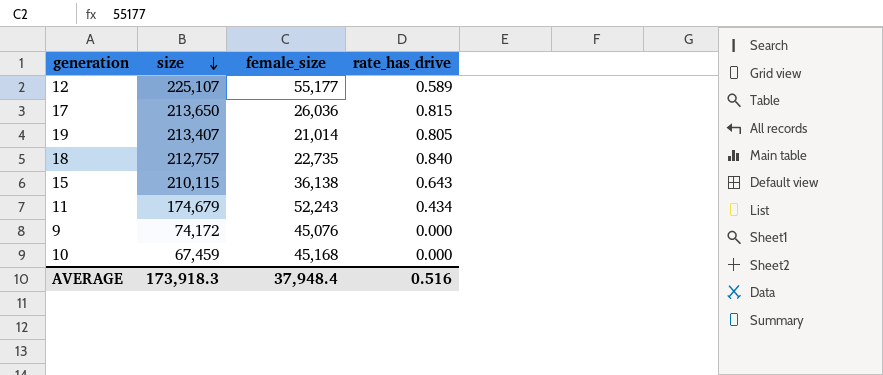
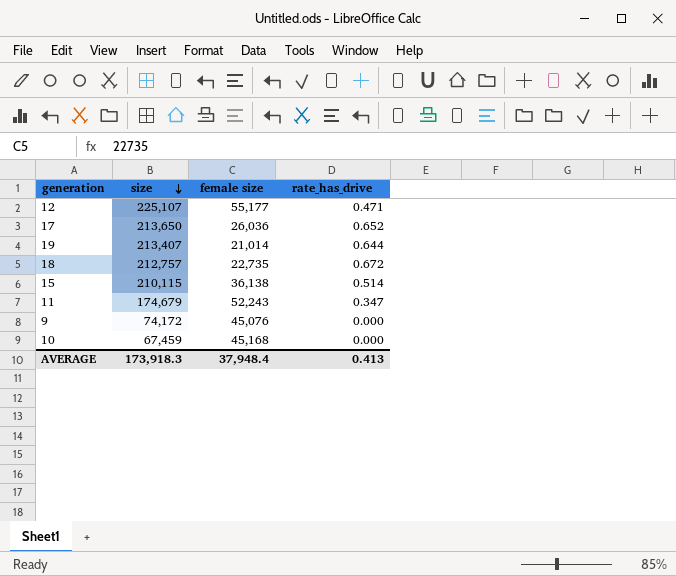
column name: female_size -> female size
12 | rate_has_drive: 0.589 -> 0.471
17 | rate_has_drive: 0.815 -> 0.652
19 | rate_has_drive: 0.805 -> 0.644
18 | rate_has_drive: 0.840 -> 0.672
15 | rate_has_drive: 0.643 -> 0.514
11 | rate_has_drive: 0.434 -> 0.347
AVERAGE | rate_has_drive: 0.516 -> 0.413

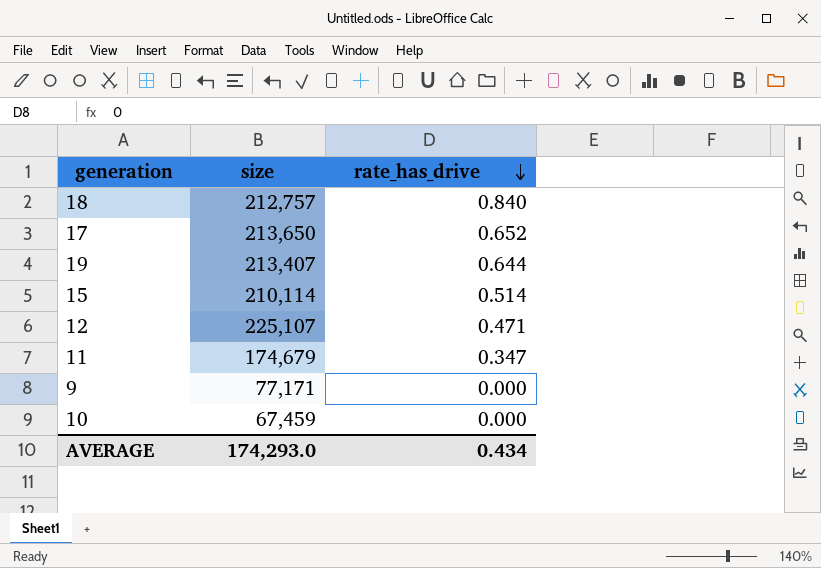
row order: size descending -> rate_has_drive descending
column female size | position: 3 -> none
18 | rate_has_drive: 0.672 -> 0.840
15 | size: 210,115 -> 210,114
9 | size: 74,172 -> 77,171
AVERAGE | size: 173,918.3 -> 174,293.0
AVERAGE | rate_has_drive: 0.413 -> 0.434

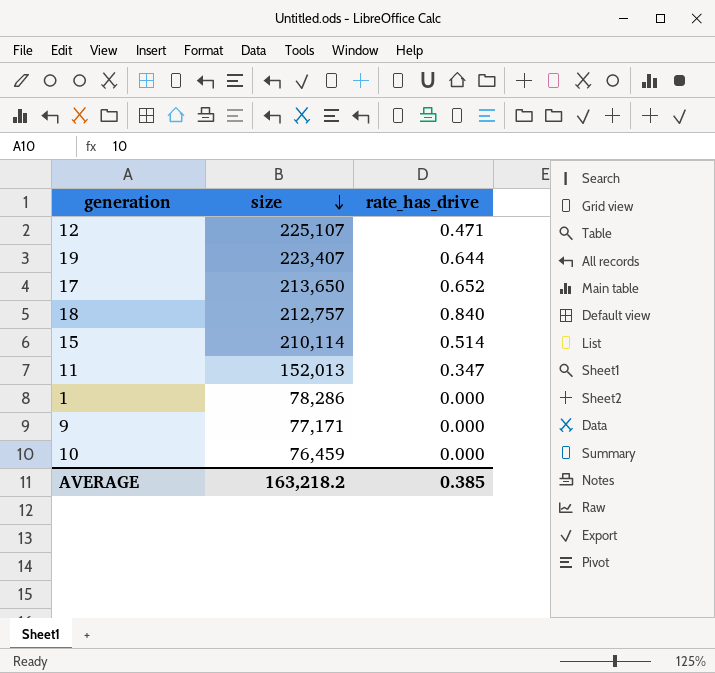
row order: rate_has_drive descending -> size descending
19 | size: 213,407 -> 223,407
11 | size: 174,679 -> 152,013
row 1: none -> 78,286 | 0.000
10 | size: 67,459 -> 76,459
AVERAGE | size: 174,293.0 -> 163,218.2
AVERAGE | rate_has_drive: 0.434 -> 0.385

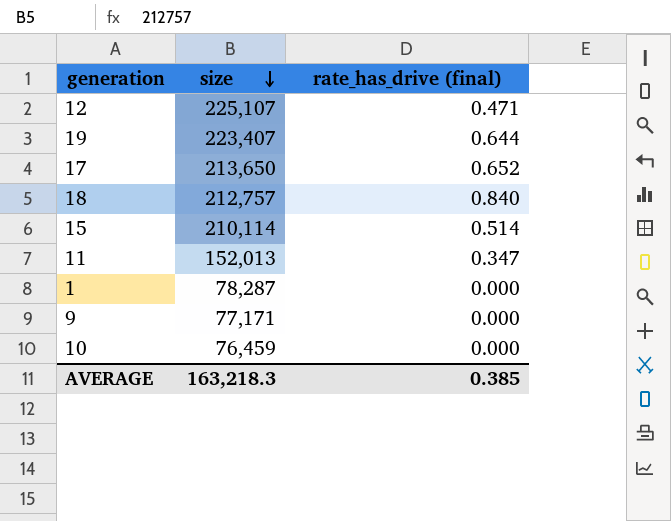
column name: rate_has_drive -> rate_has_drive (final)
1 | size: 78,286 -> 78,287
AVERAGE | size: 163,218.2 -> 163,218.3

